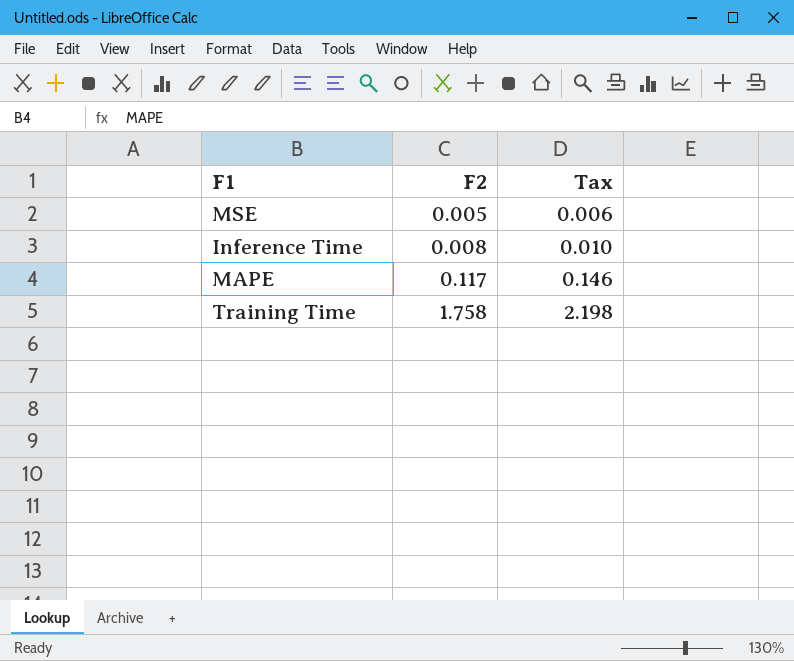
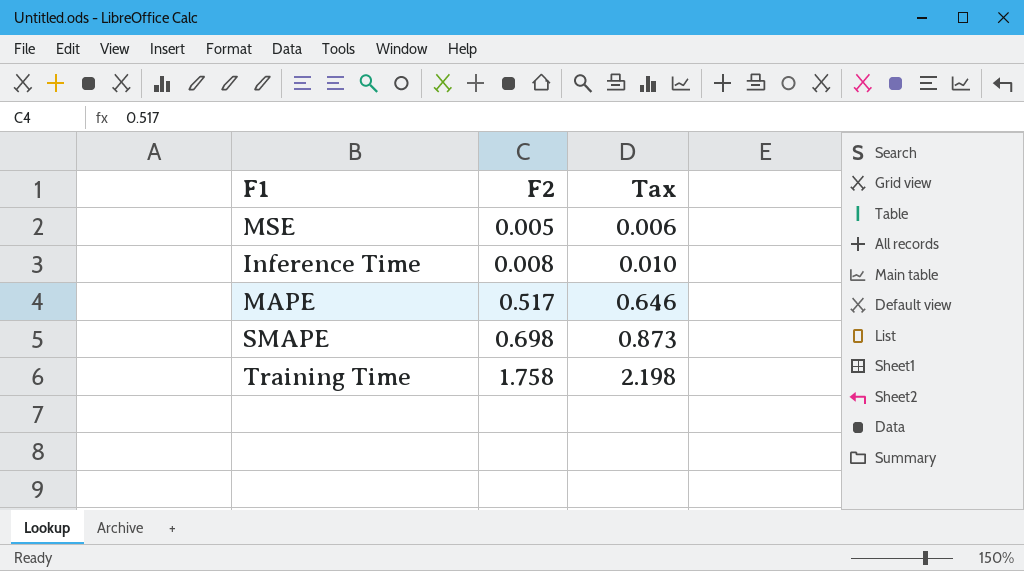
MAPE | F2: 0.117 -> 0.517
MAPE | Tax: 0.146 -> 0.646
row SMAPE: none -> 0.698 | 0.873

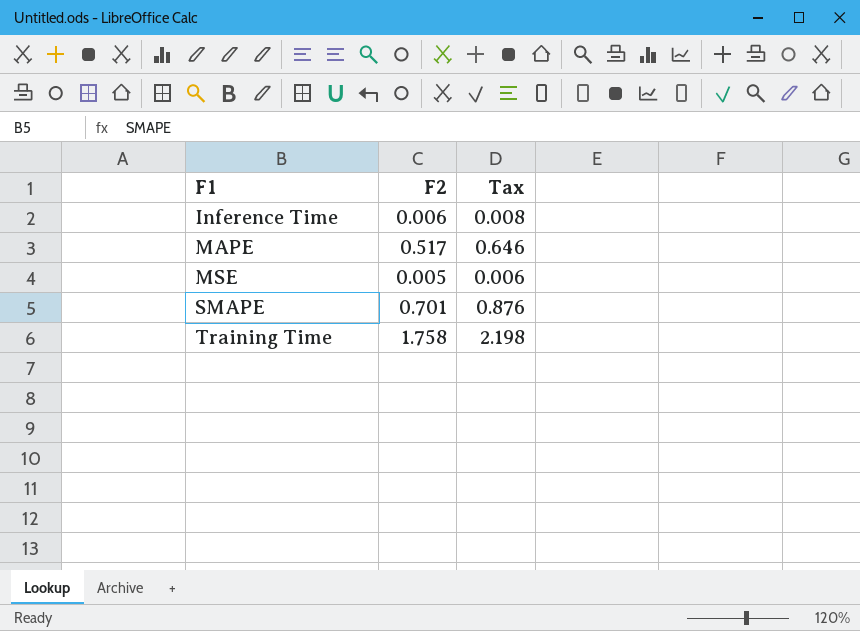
row order: F2 ascending -> F1 ascending
Inference Time | F2: 0.008 -> 0.006
Inference Time | Tax: 0.010 -> 0.008
SMAPE | F2: 0.698 -> 0.701
SMAPE | Tax: 0.873 -> 0.876

